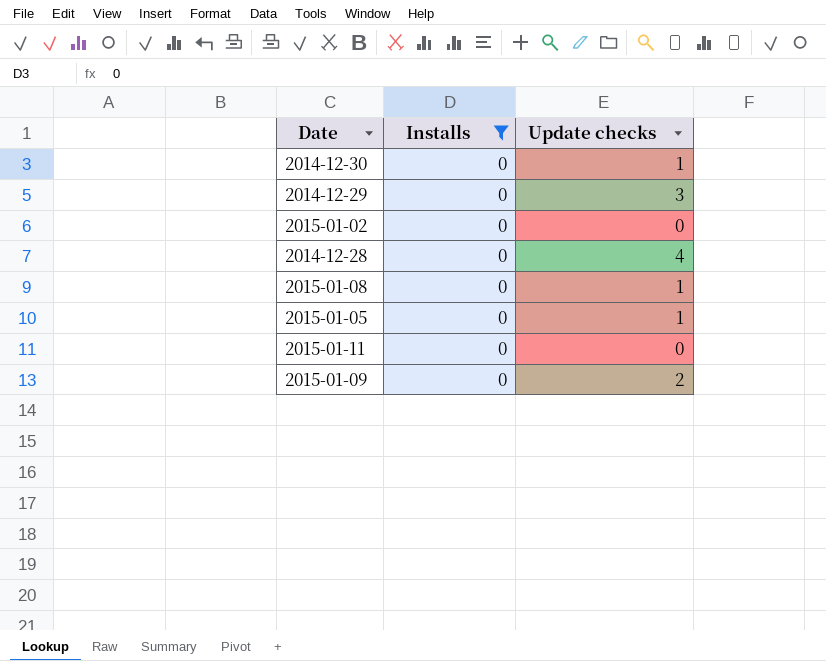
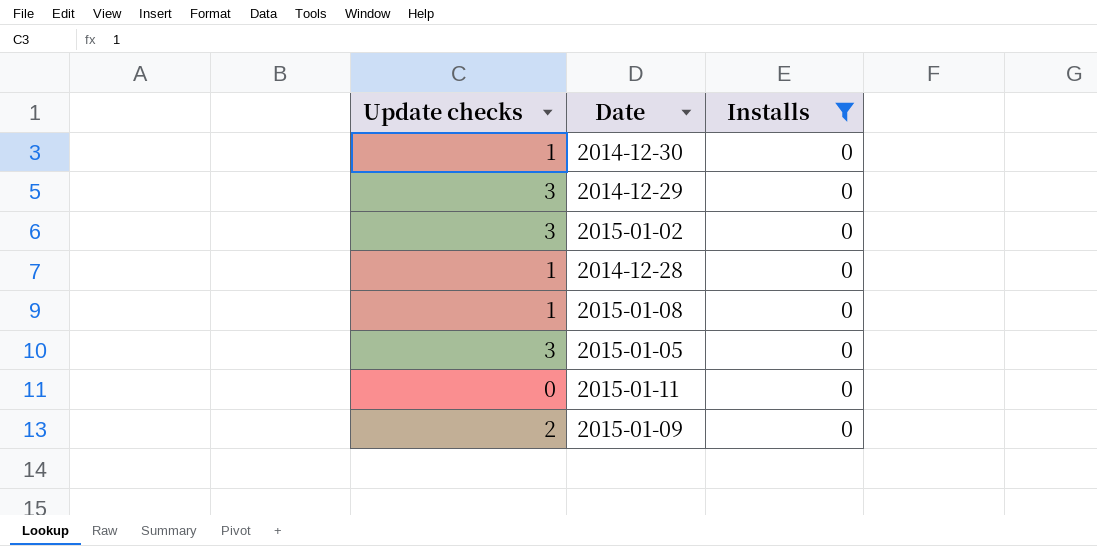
column Update checks | position: 3 -> 1
2015-01-02 | Update checks: 0 -> 3
2014-12-28 | Update checks: 4 -> 1
2015-01-05 | Update checks: 1 -> 3

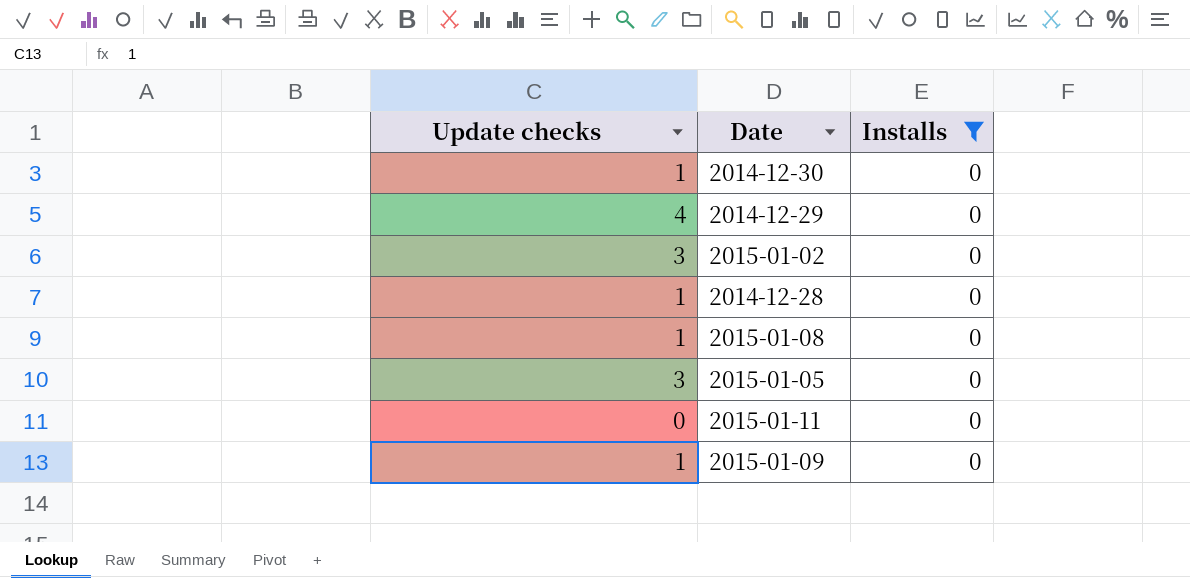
2014-12-29 | Update checks: 3 -> 4
2015-01-09 | Update checks: 2 -> 1

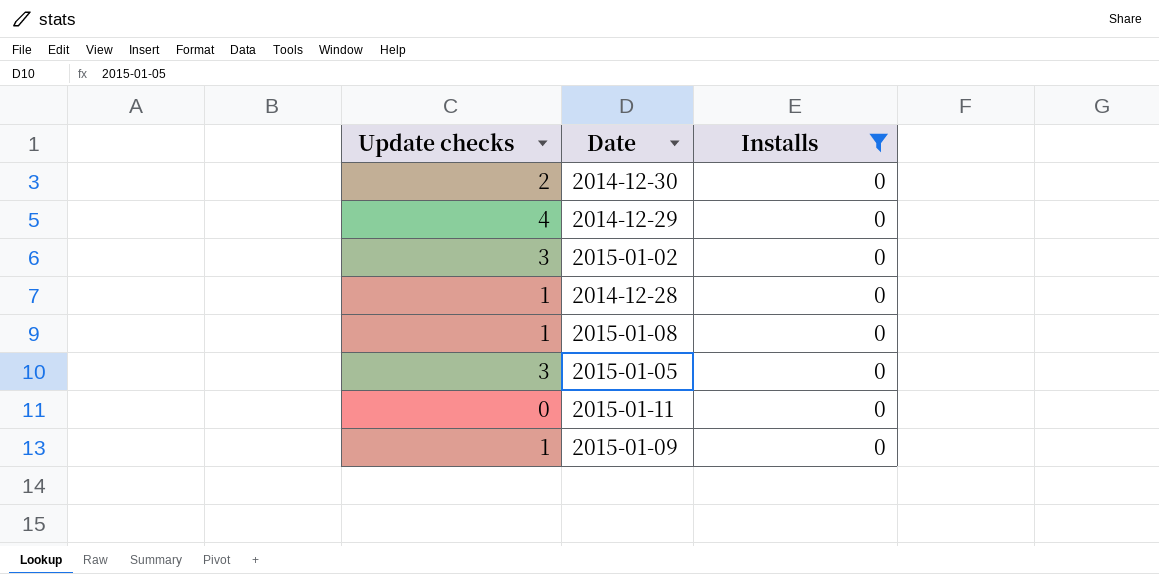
2014-12-30 | Update checks: 1 -> 2

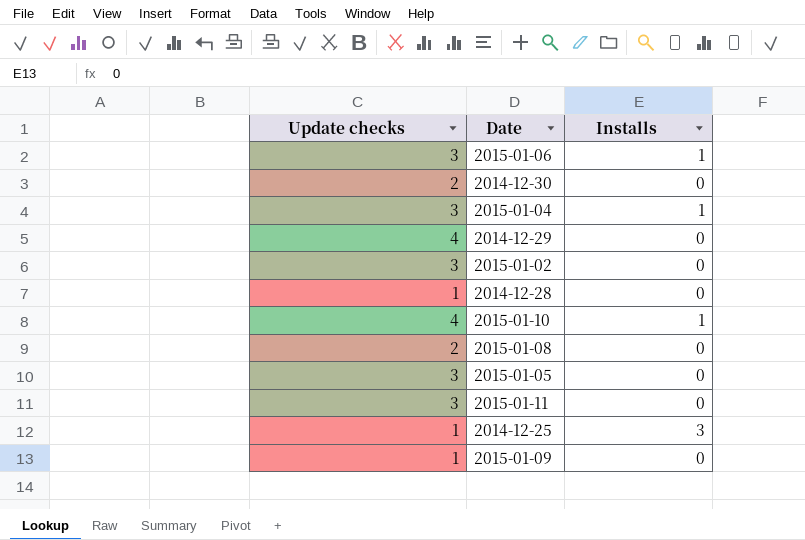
filter: Installs = 0 -> none
2015-01-08 | Update checks: 1 -> 2
2015-01-11 | Update checks: 0 -> 3

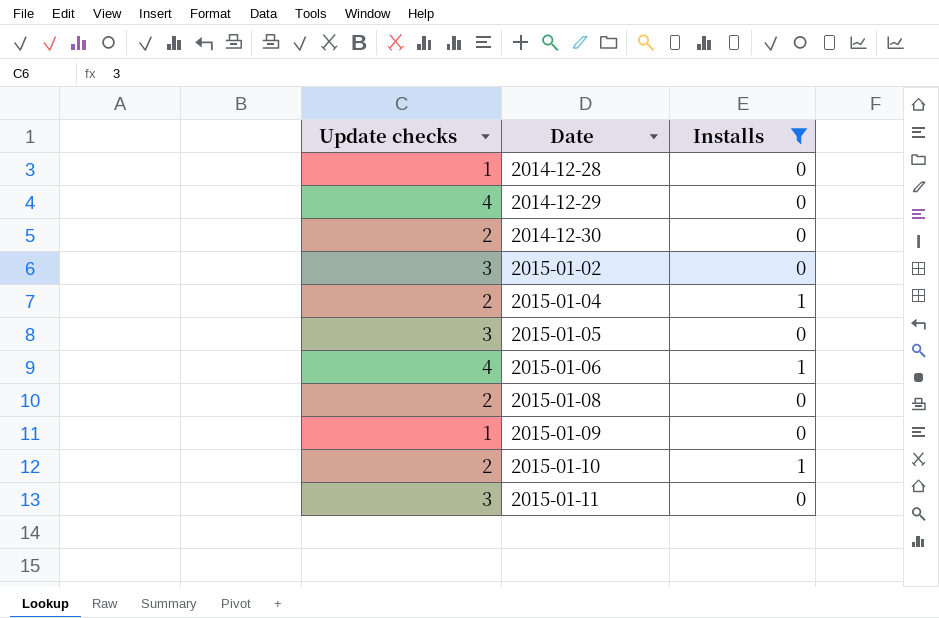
filter: none -> Installs != 3
row order: none -> Date ascending
2015-01-04 | Update checks: 3 -> 2
2015-01-06 | Update checks: 3 -> 4
2015-01-10 | Update checks: 4 -> 2

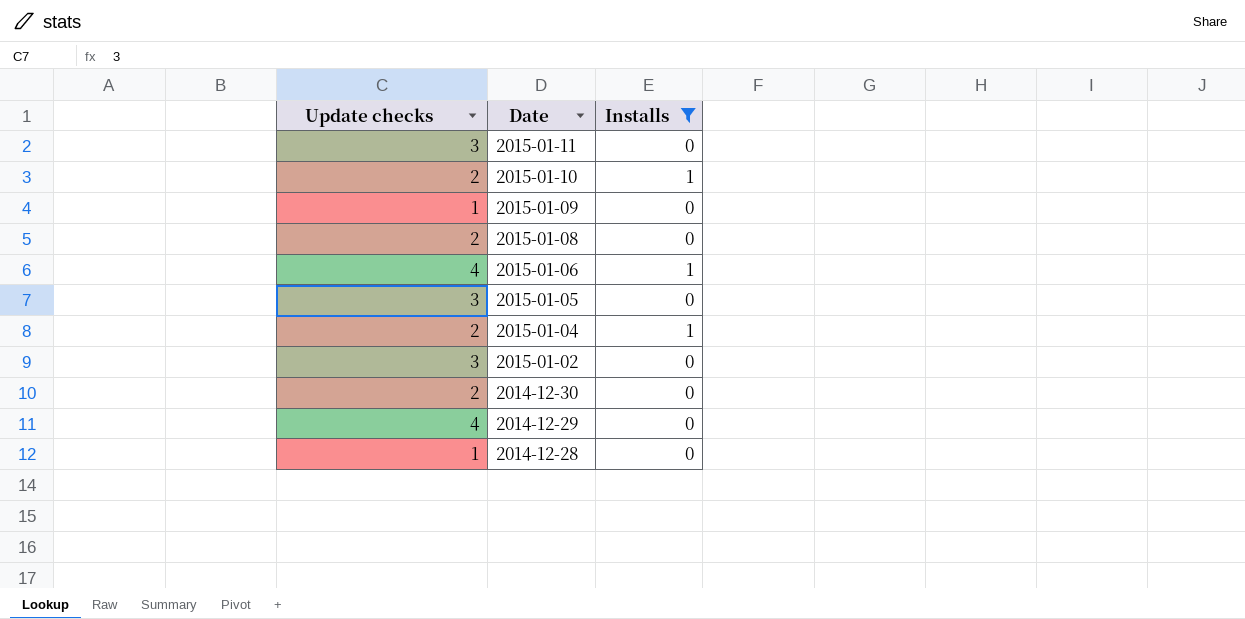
row order: Date ascending -> Date descending

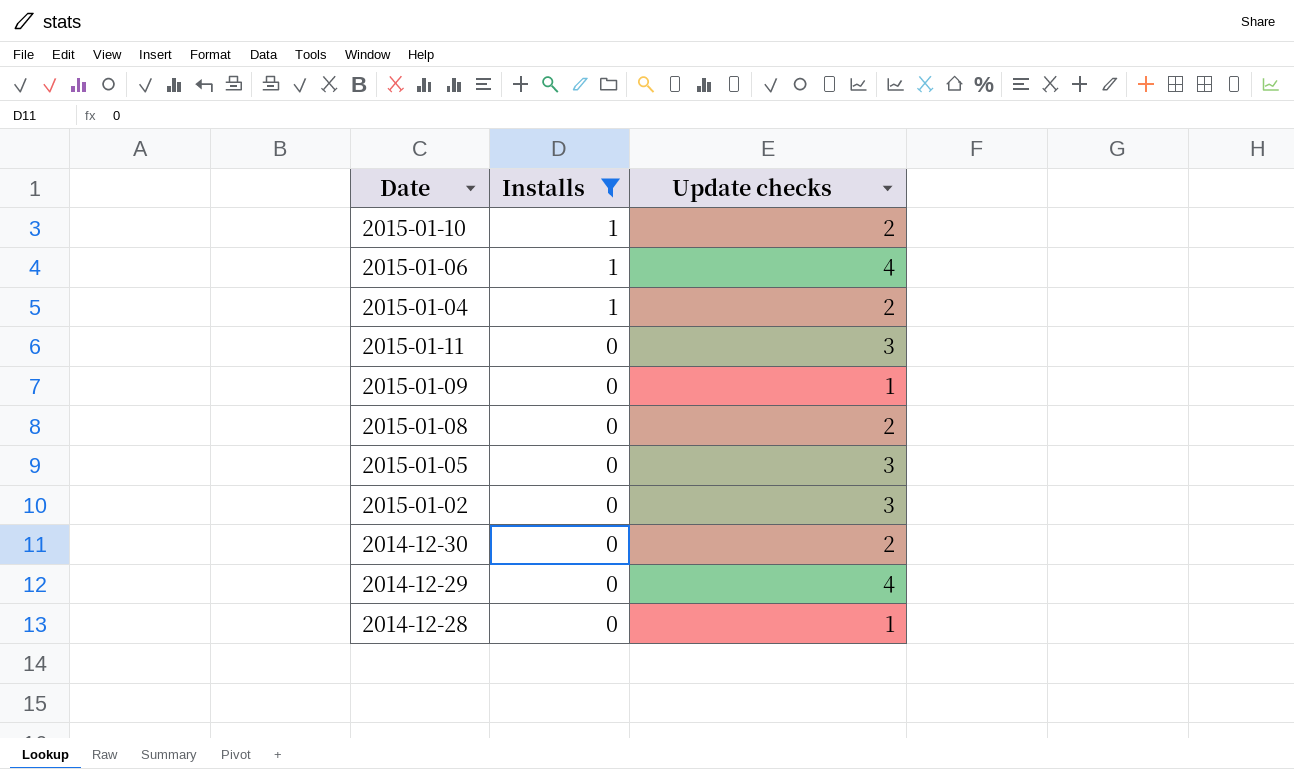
row order: Date descending -> Installs descending
column Update checks | position: 1 -> 3

